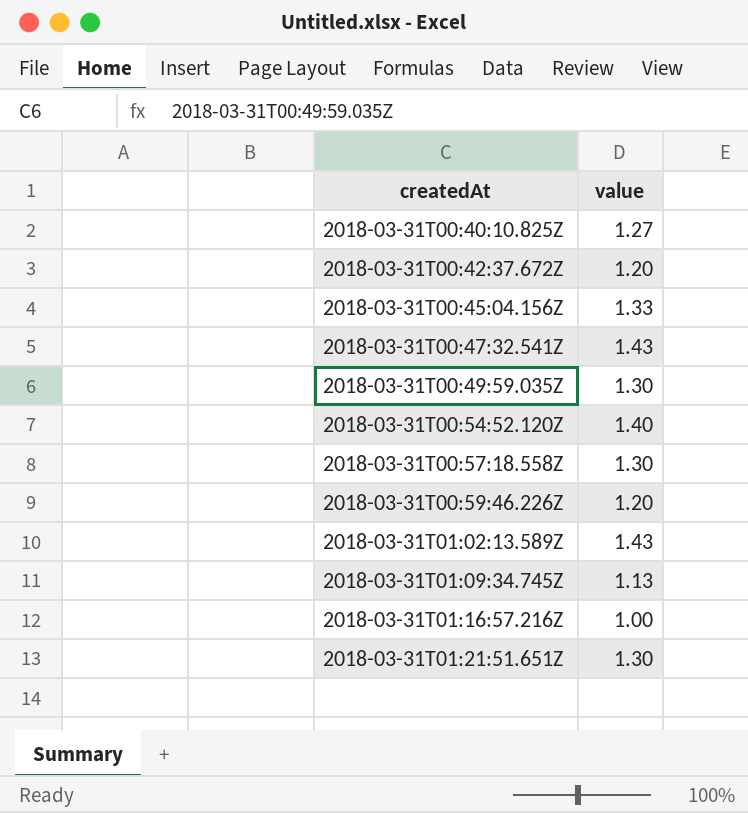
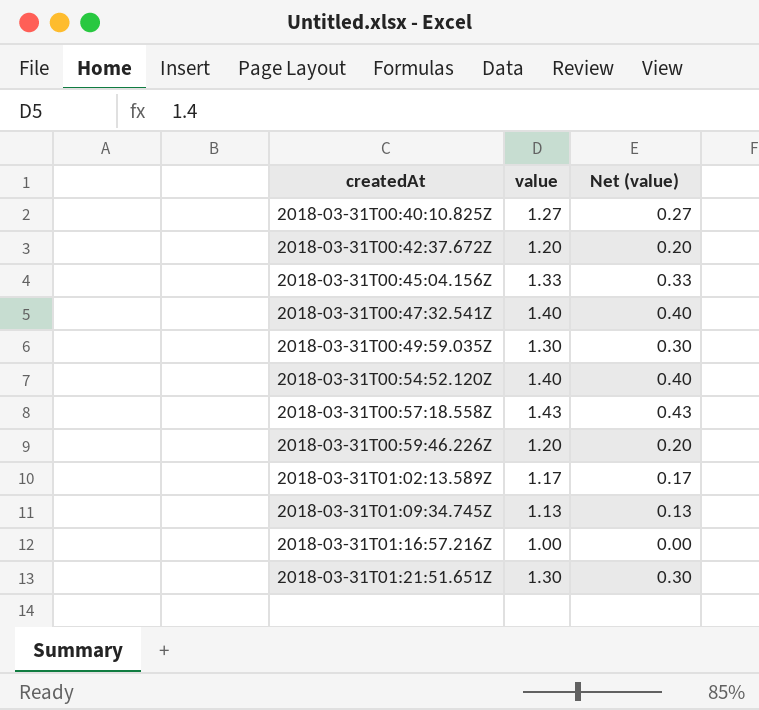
column Net (value) | formula: none -> [value] - 1
2018-03-31T00:47:32.541Z | value: 1.43 -> 1.40
2018-03-31T00:57:18.558Z | value: 1.30 -> 1.43
2018-03-31T01:02:13.589Z | value: 1.43 -> 1.17

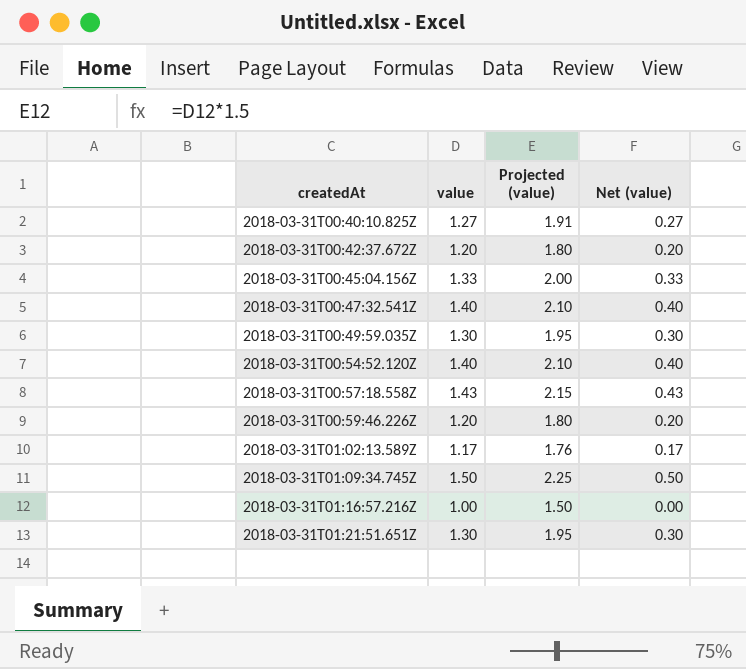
column Projected (value) | formula: none -> [value] * 1.5
2018-03-31T01:09:34.745Z | value: 1.13 -> 1.50
2018-03-31T01:09:34.745Z | Net (value): 0.13 -> 0.50

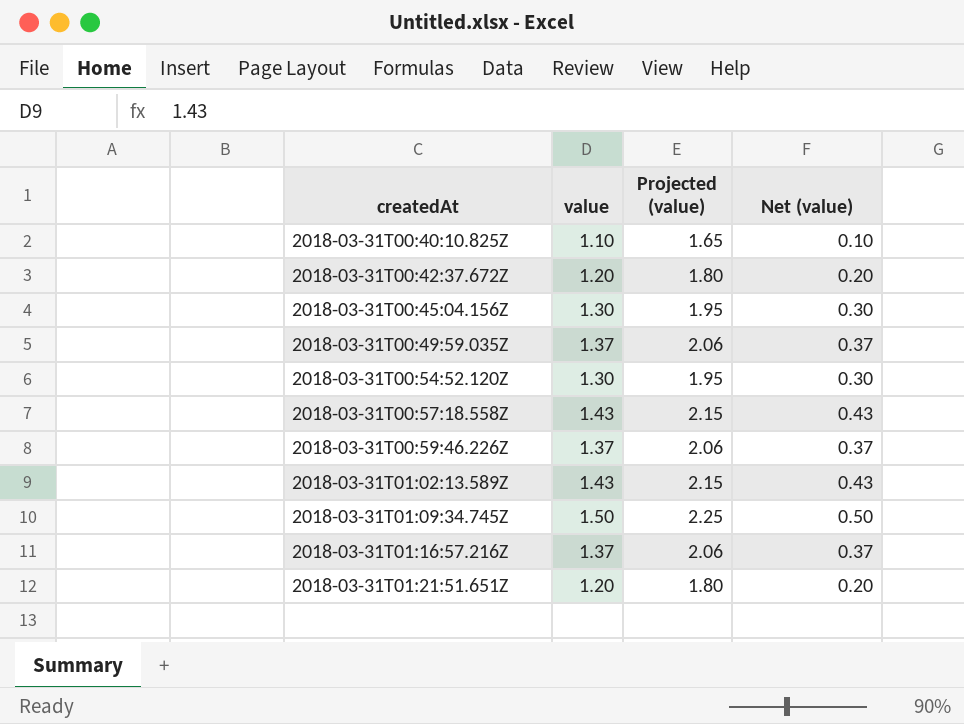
row 2018-03-31T00:47:32.541Z: 1.40 | 2.10 | 0.40 -> none
2018-03-31T00:40:10.825Z | value: 1.27 -> 1.10
2018-03-31T00:40:10.825Z | Projected (value): 1.91 -> 1.65
2018-03-31T00:40:10.825Z | Net (value): 0.27 -> 0.10
2018-03-31T00:45:04.156Z | value: 1.33 -> 1.30
2018-03-31T00:45:04.156Z | Projected (value): 2.00 -> 1.95
2018-03-31T00:45:04.156Z | Net (value): 0.33 -> 0.30
2018-03-31T00:49:59.035Z | value: 1.30 -> 1.37
2018-03-31T00:49:59.035Z | Projected (value): 1.95 -> 2.06
2018-03-31T00:49:59.035Z | Net (value): 0.30 -> 0.37
2018-03-31T00:54:52.120Z | value: 1.40 -> 1.30
2018-03-31T00:54:52.120Z | Projected (value): 2.10 -> 1.95
2018-03-31T00:54:52.120Z | Net (value): 0.40 -> 0.30
2018-03-31T00:59:46.226Z | value: 1.20 -> 1.37
2018-03-31T00:59:46.226Z | Projected (value): 1.80 -> 2.06
2018-03-31T00:59:46.226Z | Net (value): 0.20 -> 0.37
2018-03-31T01:02:13.589Z | value: 1.17 -> 1.43
2018-03-31T01:02:13.589Z | Projected (value): 1.76 -> 2.15
2018-03-31T01:02:13.589Z | Net (value): 0.17 -> 0.43
2018-03-31T01:16:57.216Z | value: 1.00 -> 1.37
2018-03-31T01:16:57.216Z | Projected (value): 1.50 -> 2.06
2018-03-31T01:16:57.216Z | Net (value): 0.00 -> 0.37
2018-03-31T01:21:51.651Z | value: 1.30 -> 1.20
2018-03-31T01:21:51.651Z | Projected (value): 1.95 -> 1.80
2018-03-31T01:21:51.651Z | Net (value): 0.30 -> 0.20

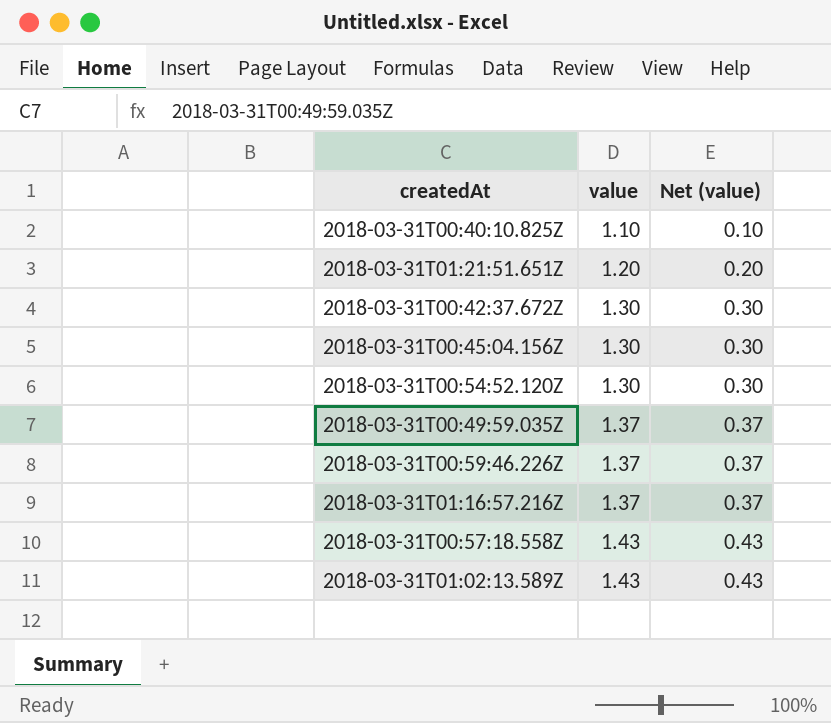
row order: createdAt ascending -> value ascending
column Projected (value) | formula: [value] * 1.5 -> none
row 2018-03-31T01:09:34.745Z: 1.50 | 2.25 | 0.50 -> none
2018-03-31T00:42:37.672Z | value: 1.20 -> 1.30
2018-03-31T00:42:37.672Z | Net (value): 0.20 -> 0.30

